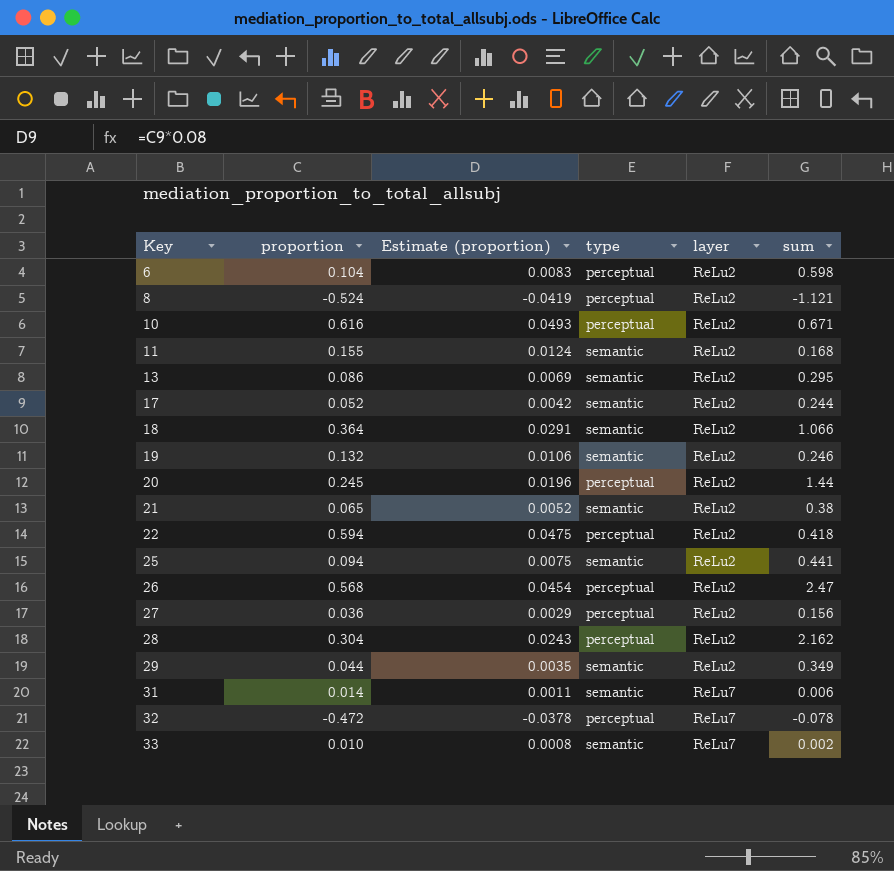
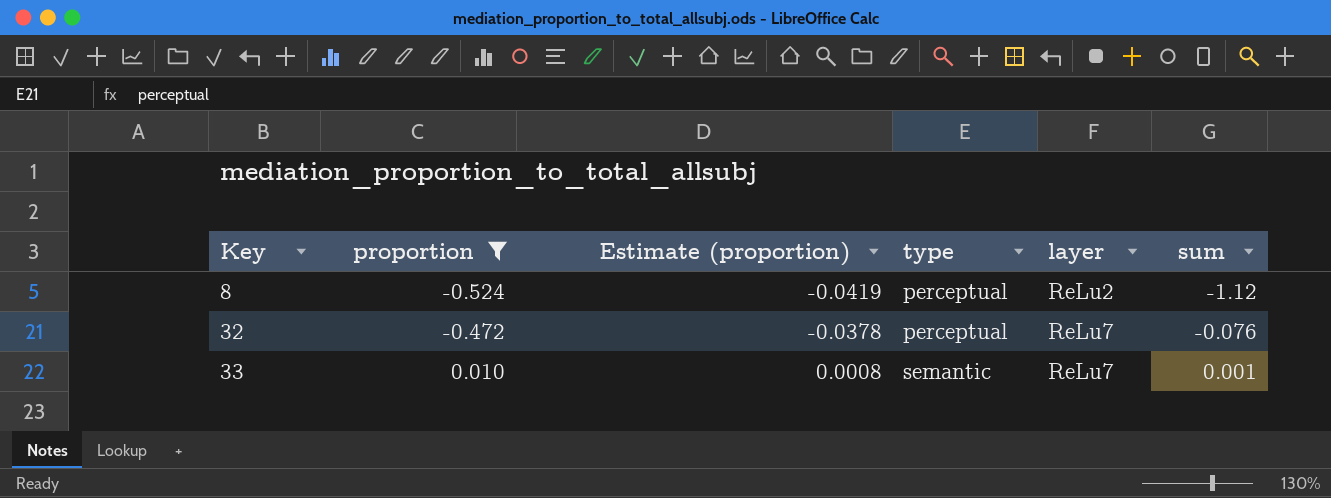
filter: none -> proportion <= 0.010
8 | sum: -1.121 -> -1.12
32 | sum: -0.078 -> -0.076
33 | sum: 0.002 -> 0.001

